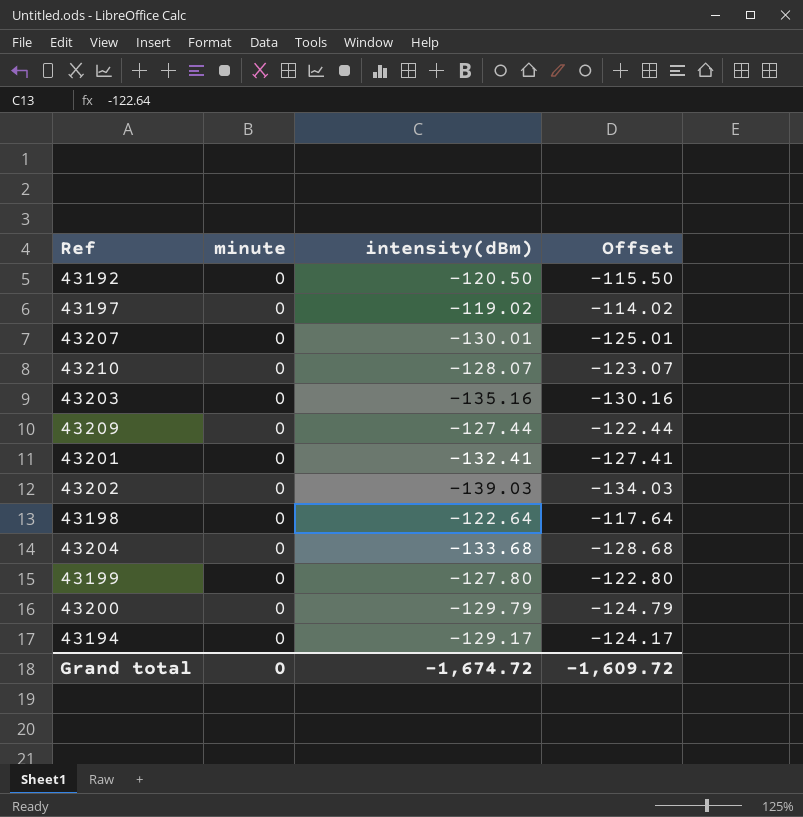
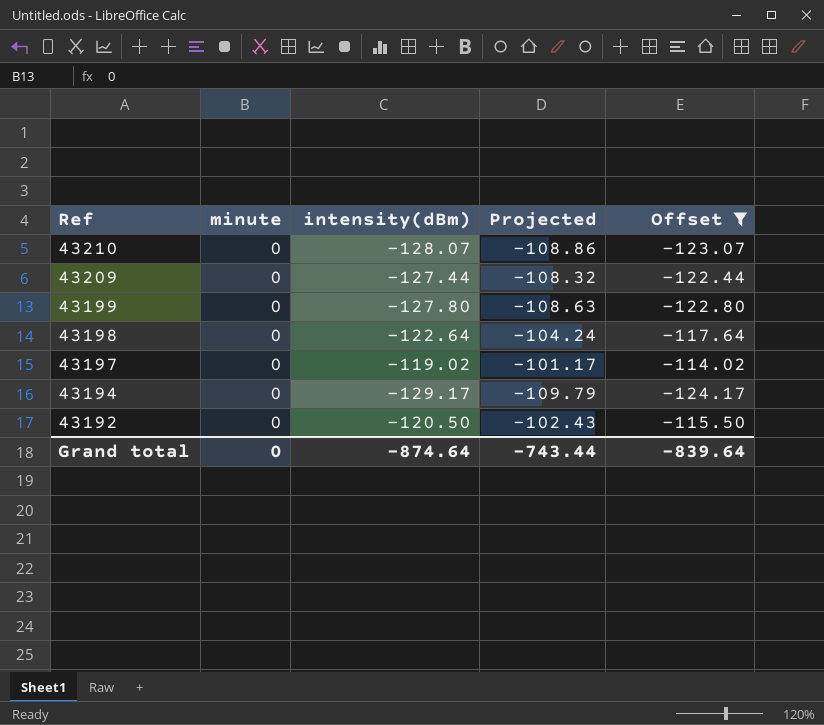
filter: none -> Offset >= -124.17
row order: none -> Ref descending
column Projected | formula: none -> [intensity(dBm)] * 0.85
Grand total | intensity(dBm): -1,674.72 -> -874.64
Grand total | Offset: -1,609.72 -> -839.64

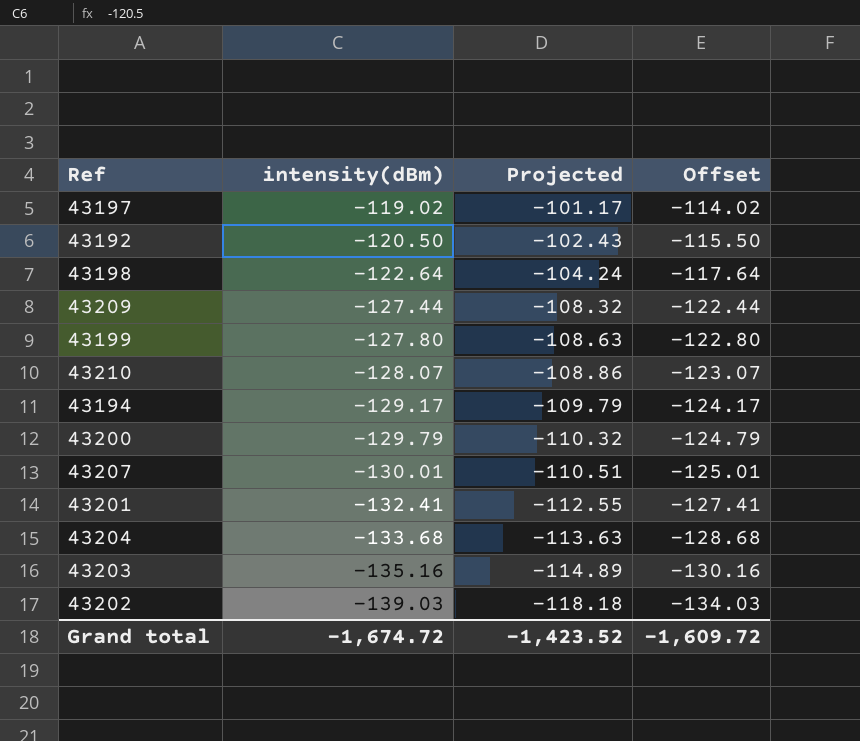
filter: Offset >= -124.17 -> none
row order: Ref descending -> intensity(dBm) descending
column minute | position: 2 -> none
Grand total | intensity(dBm): -874.64 -> -1,674.72
Grand total | Projected: -743.44 -> -1,423.52
Grand total | Offset: -839.64 -> -1,609.72

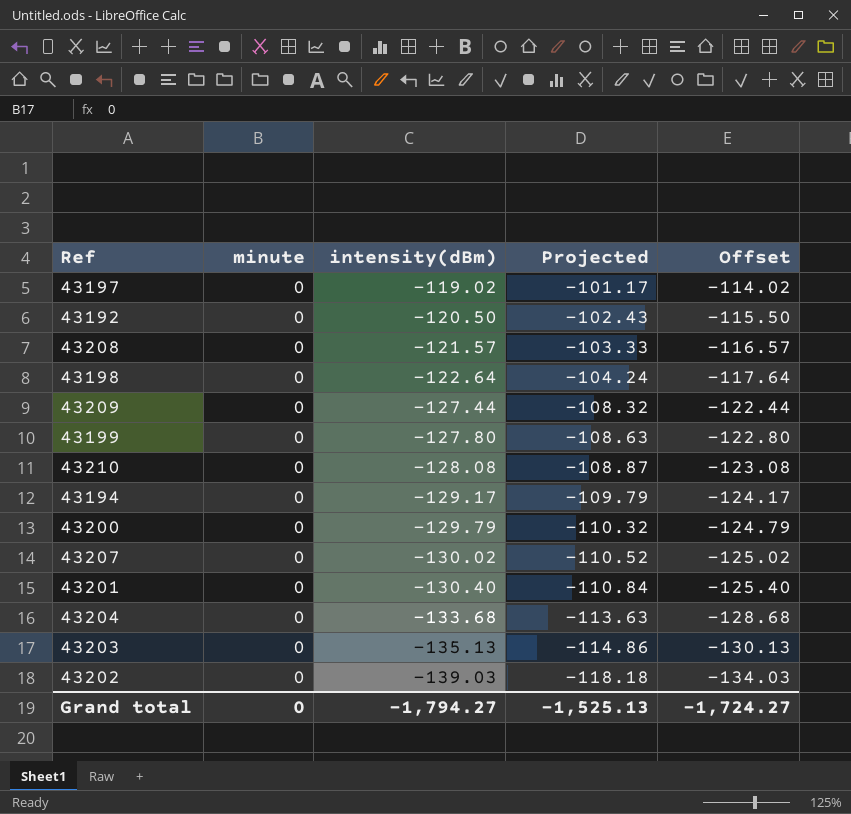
column minute | position: none -> 2
row 43208: none -> 0 | -121.57 | -103.33 | -116.57
43210 | intensity(dBm): -128.07 -> -128.08
43210 | Projected: -108.86 -> -108.87
43210 | Offset: -123.07 -> -123.08
43207 | intensity(dBm): -130.01 -> -130.02
43207 | Projected: -110.51 -> -110.52
43207 | Offset: -125.01 -> -125.02
43201 | intensity(dBm): -132.41 -> -130.40
43201 | Projected: -112.55 -> -110.84
43201 | Offset: -127.41 -> -125.40
43203 | intensity(dBm): -135.16 -> -135.13
43203 | Projected: -114.89 -> -114.86
43203 | Offset: -130.16 -> -130.13
Grand total | intensity(dBm): -1,674.72 -> -1,794.27
Grand total | Projected: -1,423.52 -> -1,525.13
Grand total | Offset: -1,609.72 -> -1,724.27

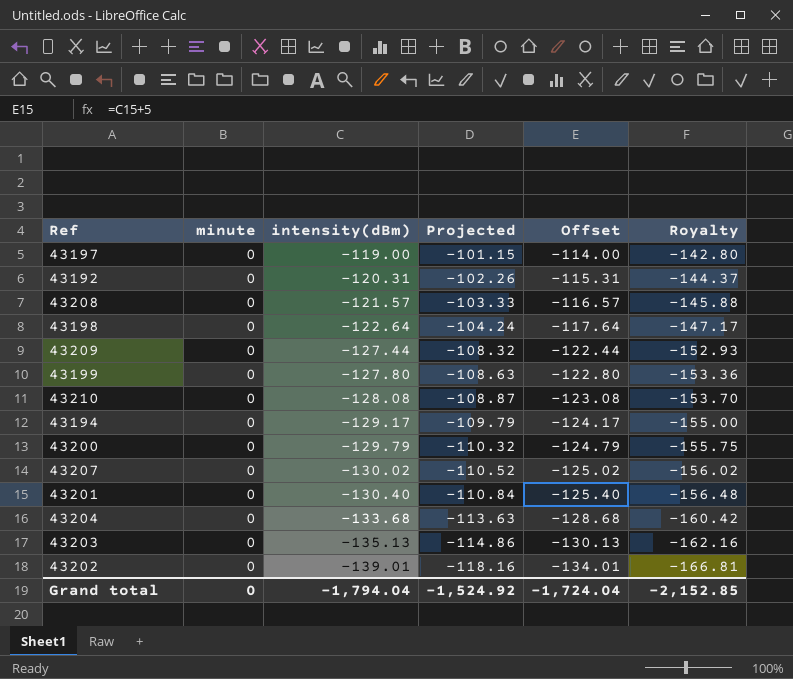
column Royalty | formula: none -> [intensity(dBm)] * 1.2
43197 | intensity(dBm): -119.02 -> -119.00
43197 | Projected: -101.17 -> -101.15
43197 | Offset: -114.02 -> -114.00
43192 | intensity(dBm): -120.50 -> -120.31
43192 | Projected: -102.43 -> -102.26
43192 | Offset: -115.50 -> -115.31
43202 | intensity(dBm): -139.03 -> -139.01
43202 | Projected: -118.18 -> -118.16
43202 | Offset: -134.03 -> -134.01
Grand total | intensity(dBm): -1,794.27 -> -1,794.04
Grand total | Projected: -1,525.13 -> -1,524.92
Grand total | Offset: -1,724.27 -> -1,724.04

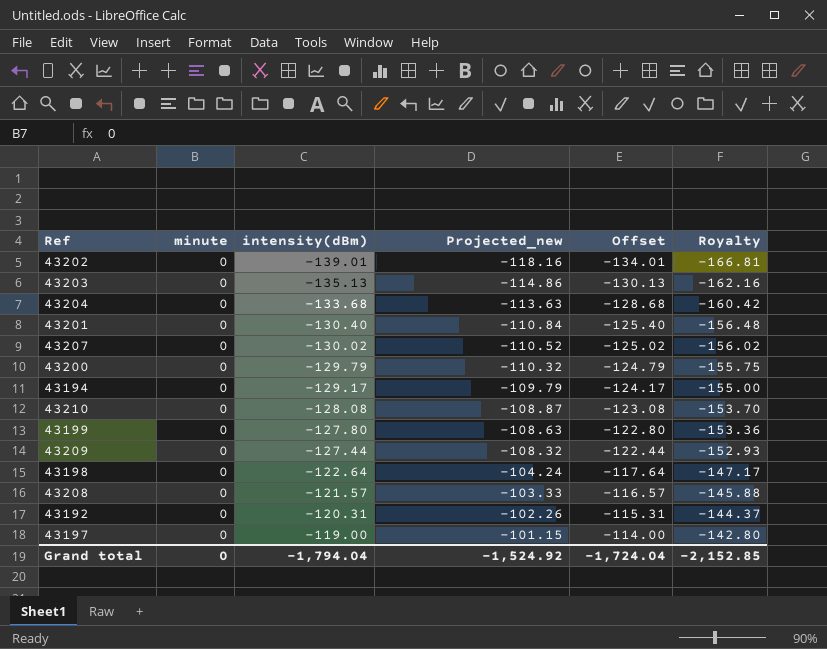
row order: intensity(dBm) descending -> intensity(dBm) ascending
column name: Projected -> Projected_new

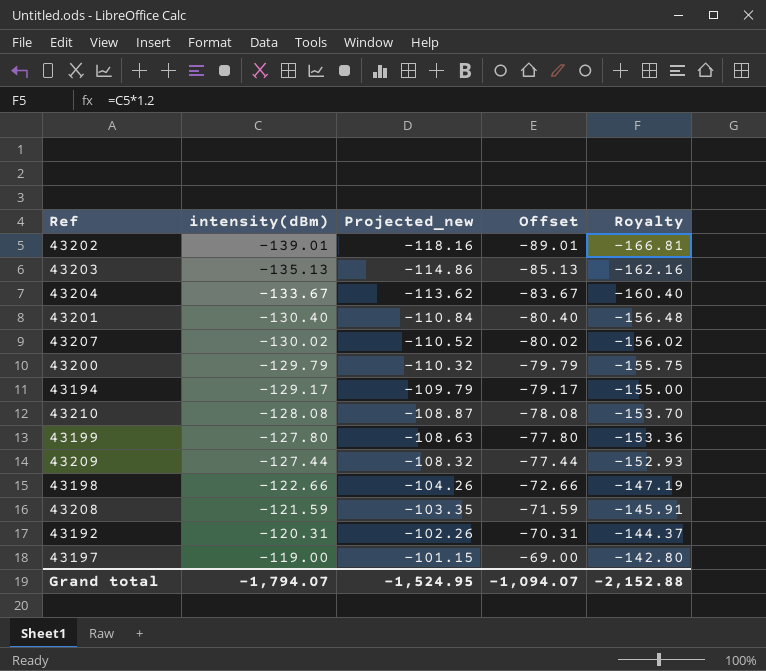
column minute | position: 2 -> none
column Offset | formula: [intensity(dBm)] + 5 -> [intensity(dBm)] + 50
43204 | intensity(dBm): -133.68 -> -133.67
43204 | Projected_new: -113.63 -> -113.62
43204 | Royalty: -160.42 -> -160.40
43198 | intensity(dBm): -122.64 -> -122.66
43198 | Projected_new: -104.24 -> -104.26
43198 | Royalty: -147.17 -> -147.19
43208 | intensity(dBm): -121.57 -> -121.59
43208 | Projected_new: -103.33 -> -103.35
43208 | Royalty: -145.88 -> -145.91
Grand total | intensity(dBm): -1,794.04 -> -1,794.07
Grand total | Projected_new: -1,524.92 -> -1,524.95
Grand total | Offset: -1,724.04 -> -1,094.07
Grand total | Royalty: -2,152.85 -> -2,152.88

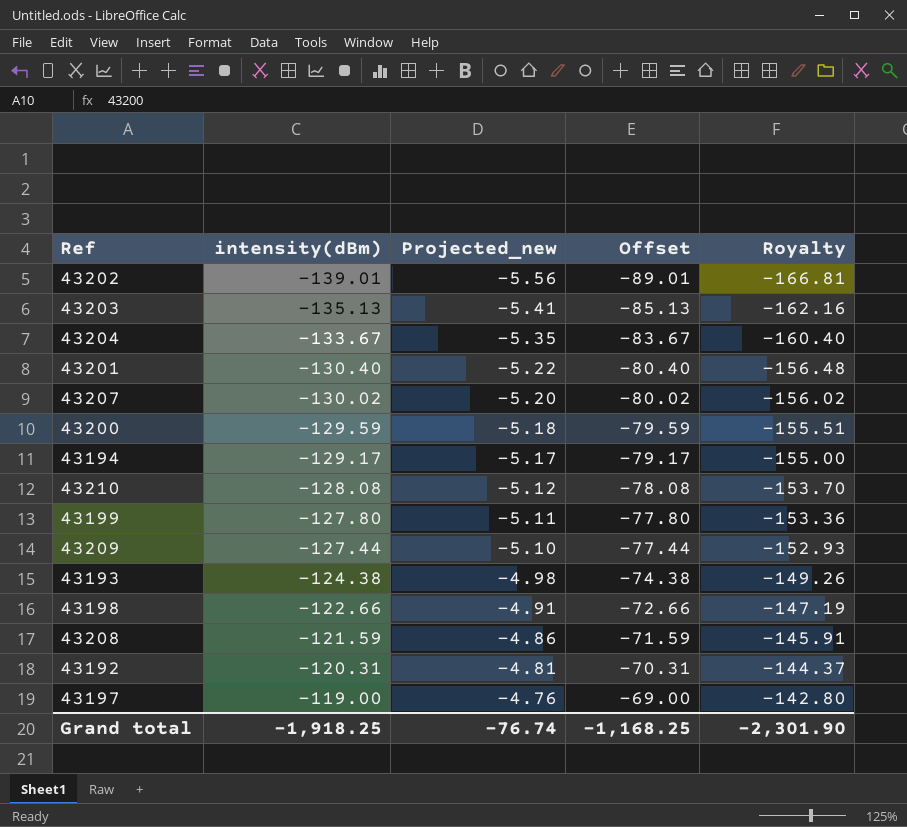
column Projected_new | formula: [intensity(dBm)] * 0.85 -> [intensity(dBm)] * 0.04
43200 | intensity(dBm): -129.79 -> -129.59
43200 | Offset: -79.79 -> -79.59
43200 | Royalty: -155.75 -> -155.51
row 43193: none -> -124.38 | -4.98 | -74.38 | -149.26
Grand total | intensity(dBm): -1,794.07 -> -1,918.25
Grand total | Projected_new: -1,524.95 -> -76.74
Grand total | Offset: -1,094.07 -> -1,168.25
Grand total | Royalty: -2,152.88 -> -2,301.90

